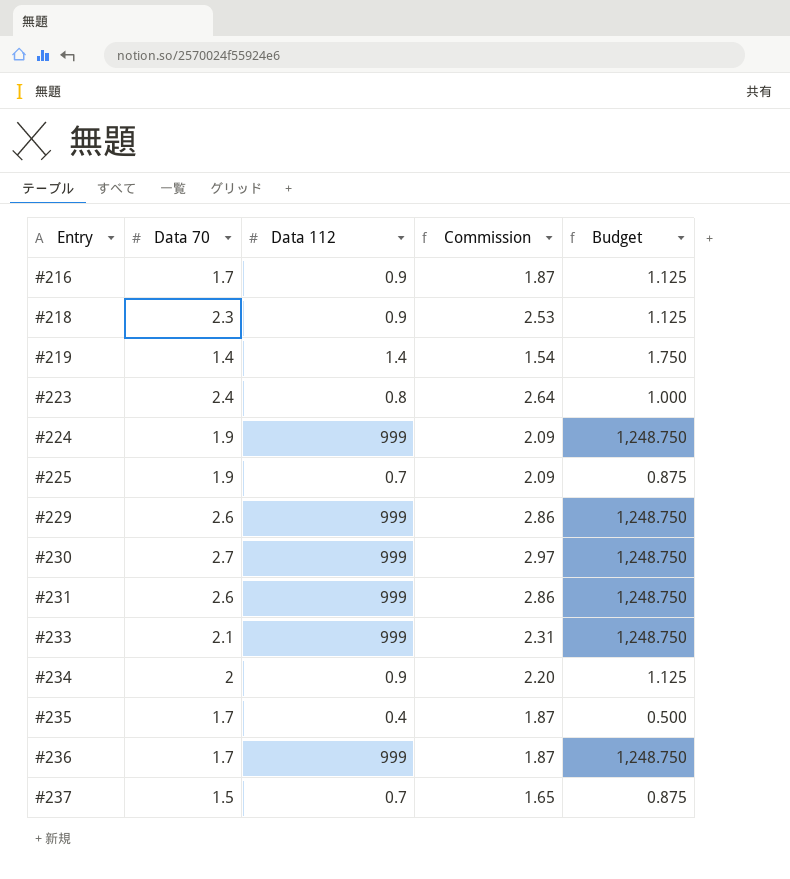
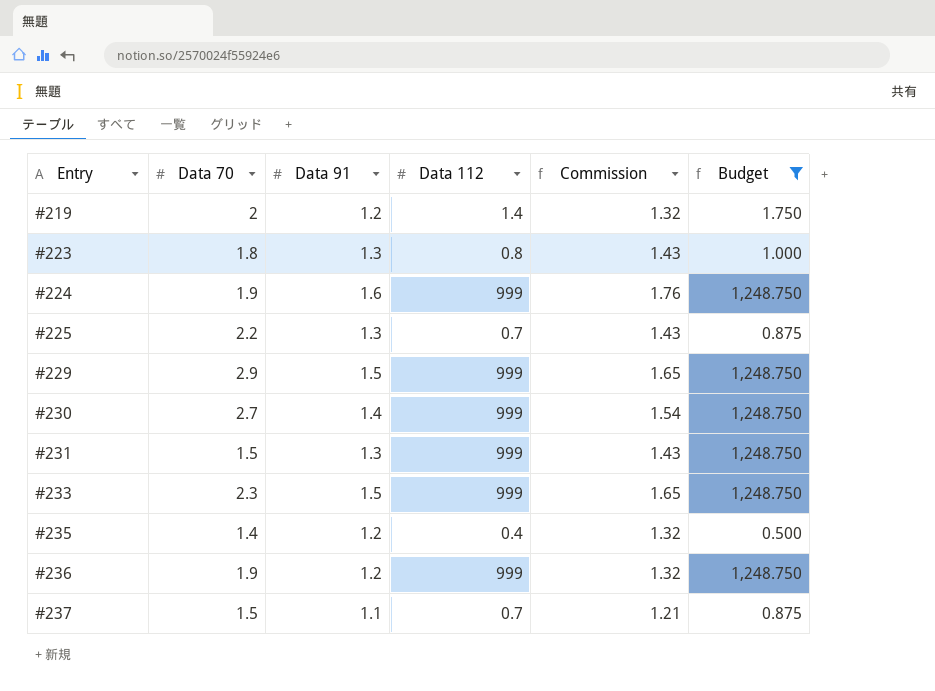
filter: none -> Budget != 1.125
column Data 91 | position: none -> 3
column Commission | formula: [Data 70] * 1.1 -> [Data 91] * 1.1
#219 | Data 70: 1.4 -> 2
#223 | Data 70: 2.4 -> 1.8
#225 | Data 70: 1.9 -> 2.2
#229 | Data 70: 2.6 -> 2.9
#231 | Data 70: 2.6 -> 1.5
#233 | Data 70: 2.1 -> 2.3
#235 | Data 70: 1.7 -> 1.4
#236 | Data 70: 1.7 -> 1.9

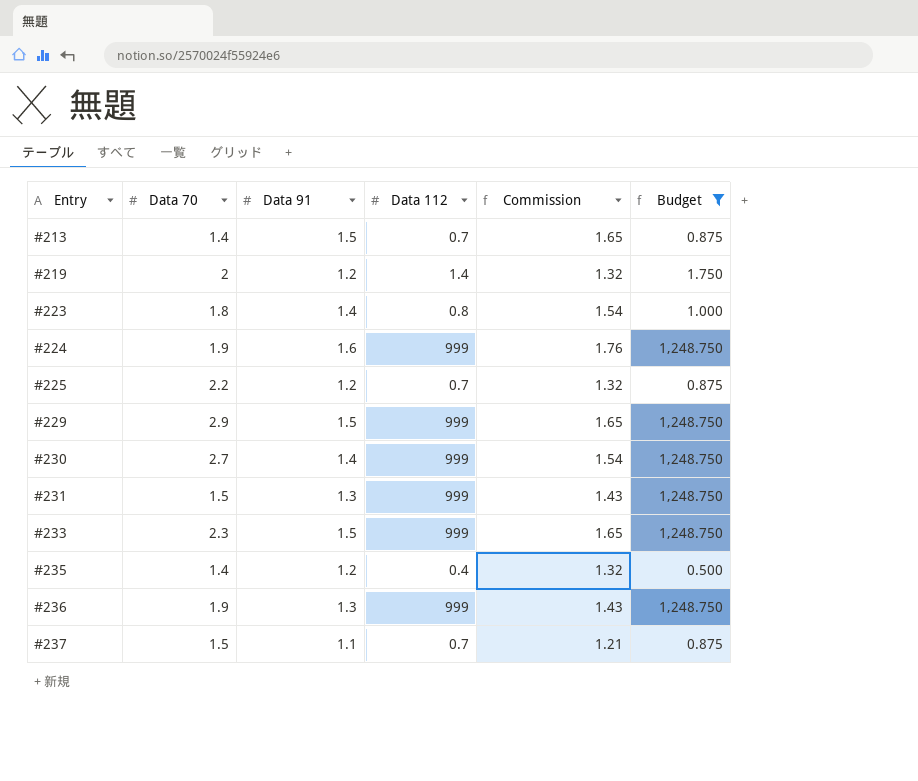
row #213: none -> 1.4 | 1.5 | 0.7 | 1.65 | 0.875
#223 | Data 91: 1.3 -> 1.4
#223 | Commission: 1.43 -> 1.54
#225 | Data 91: 1.3 -> 1.2
#225 | Commission: 1.43 -> 1.32
#236 | Data 91: 1.2 -> 1.3
#236 | Commission: 1.32 -> 1.43

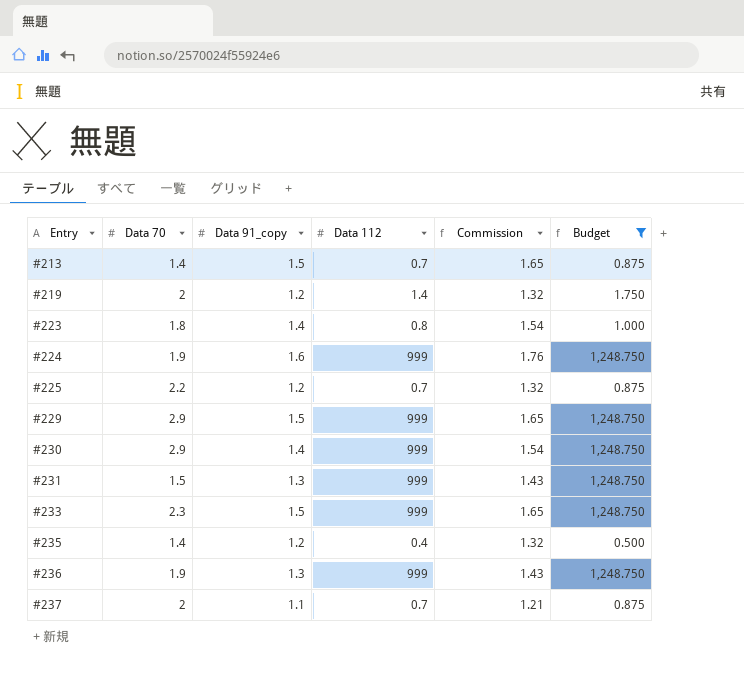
column name: Data 91 -> Data 91_copy
#230 | Data 70: 2.7 -> 2.9
#237 | Data 70: 1.5 -> 2

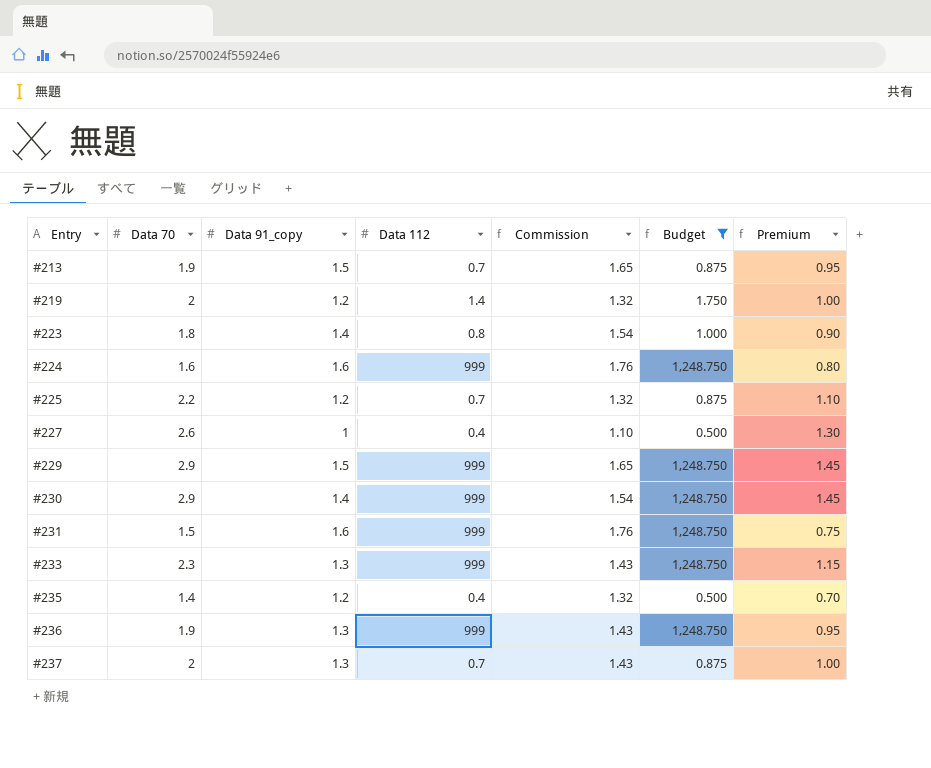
column Premium | formula: none -> [Data 70] * 0.5
#213 | Data 70: 1.4 -> 1.9
#224 | Data 70: 1.9 -> 1.6
row #227: none -> 2.6 | 1 | 0.4 | 1.10 | 0.500 | 1.30
#231 | Data 91_copy: 1.3 -> 1.6
#231 | Commission: 1.43 -> 1.76
#233 | Data 91_copy: 1.5 -> 1.3
#233 | Commission: 1.65 -> 1.43
#237 | Data 91_copy: 1.1 -> 1.3
#237 | Commission: 1.21 -> 1.43

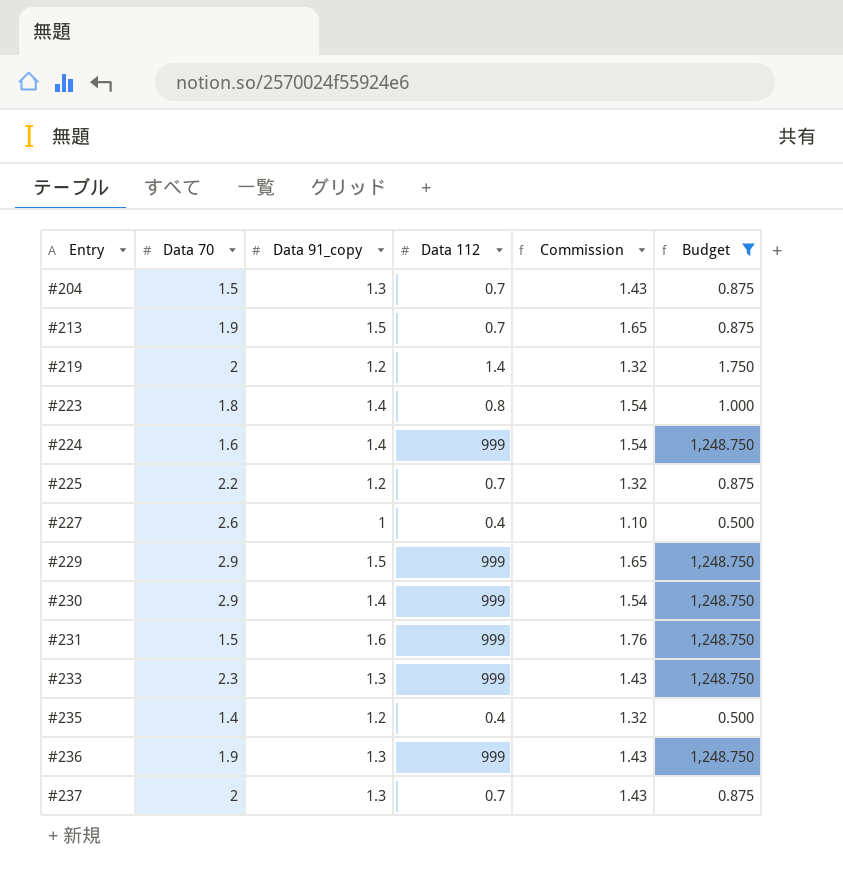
column Premium | formula: [Data 70] * 0.5 -> none
row #204: none -> 1.5 | 1.3 | 0.7 | 1.43 | 0.875
#224 | Data 91_copy: 1.6 -> 1.4
#224 | Commission: 1.76 -> 1.54

